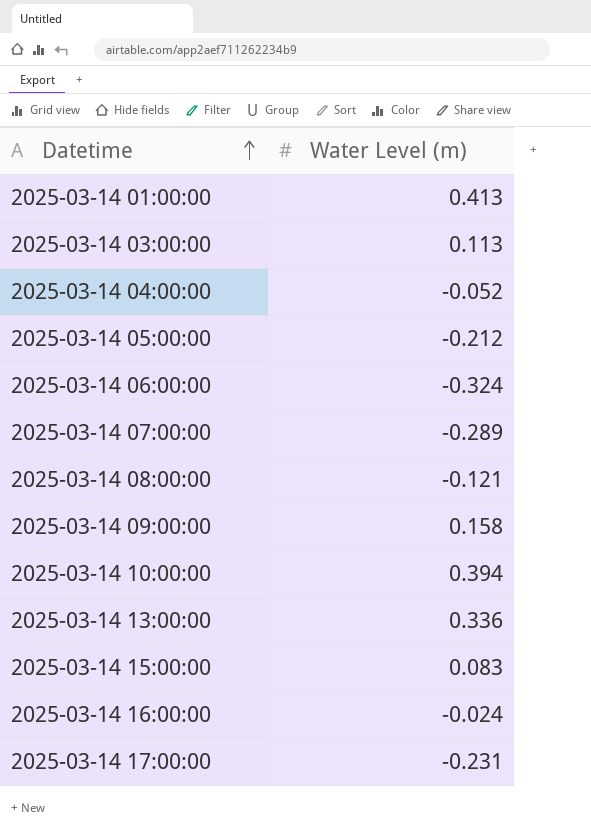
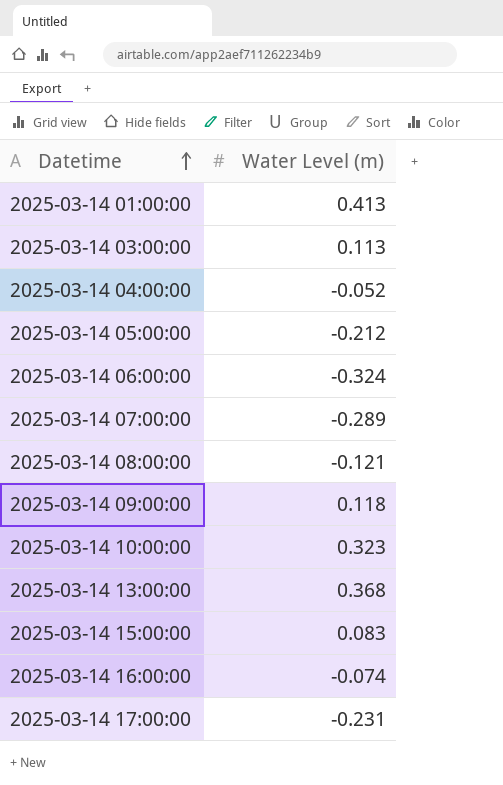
2025-03-14 09:00:00 | Water Level (m): 0.158 -> 0.118
2025-03-14 10:00:00 | Water Level (m): 0.394 -> 0.323
2025-03-14 13:00:00 | Water Level (m): 0.336 -> 0.368
2025-03-14 16:00:00 | Water Level (m): -0.024 -> -0.074

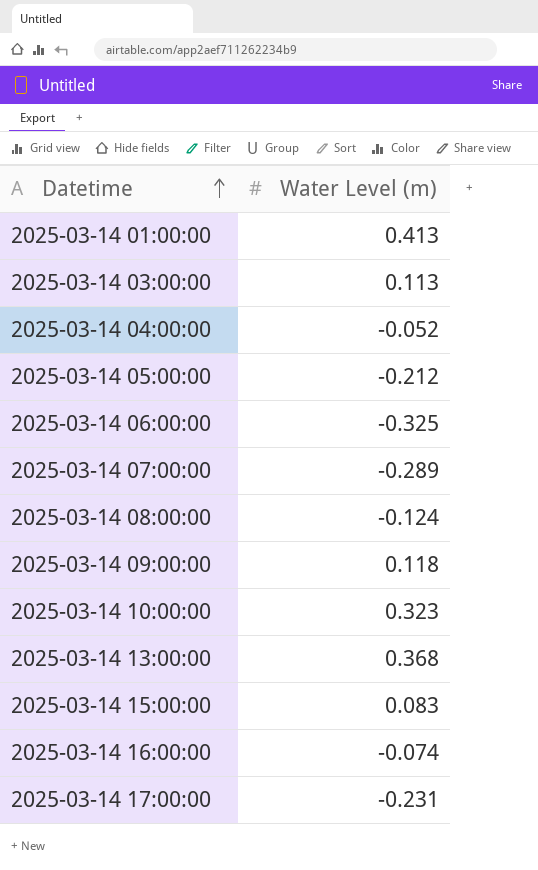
2025-03-14 06:00:00 | Water Level (m): -0.324 -> -0.325
2025-03-14 08:00:00 | Water Level (m): -0.121 -> -0.124

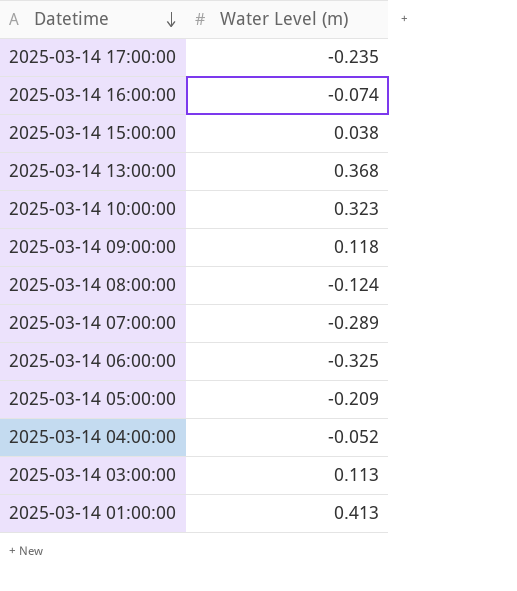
row order: Datetime ascending -> Datetime descending
2025-03-14 17:00:00 | Water Level (m): -0.231 -> -0.235
2025-03-14 15:00:00 | Water Level (m): 0.083 -> 0.038
2025-03-14 05:00:00 | Water Level (m): -0.212 -> -0.209

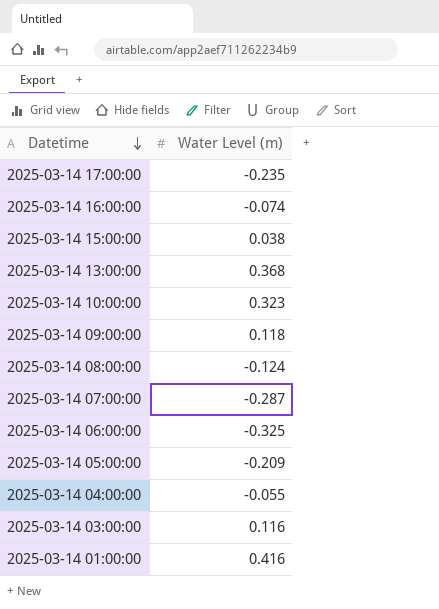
2025-03-14 07:00:00 | Water Level (m): -0.289 -> -0.287
2025-03-14 04:00:00 | Water Level (m): -0.052 -> -0.055
2025-03-14 03:00:00 | Water Level (m): 0.113 -> 0.116
2025-03-14 01:00:00 | Water Level (m): 0.413 -> 0.416

